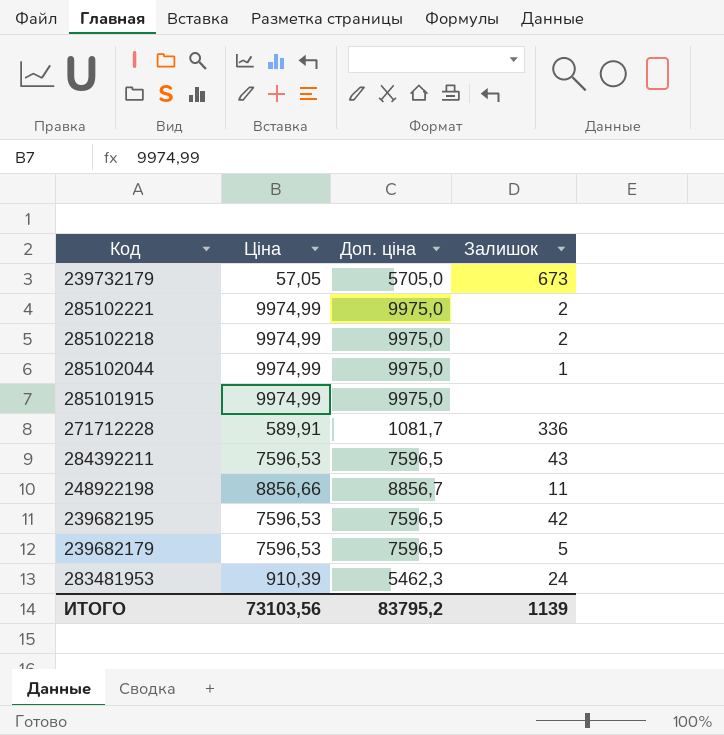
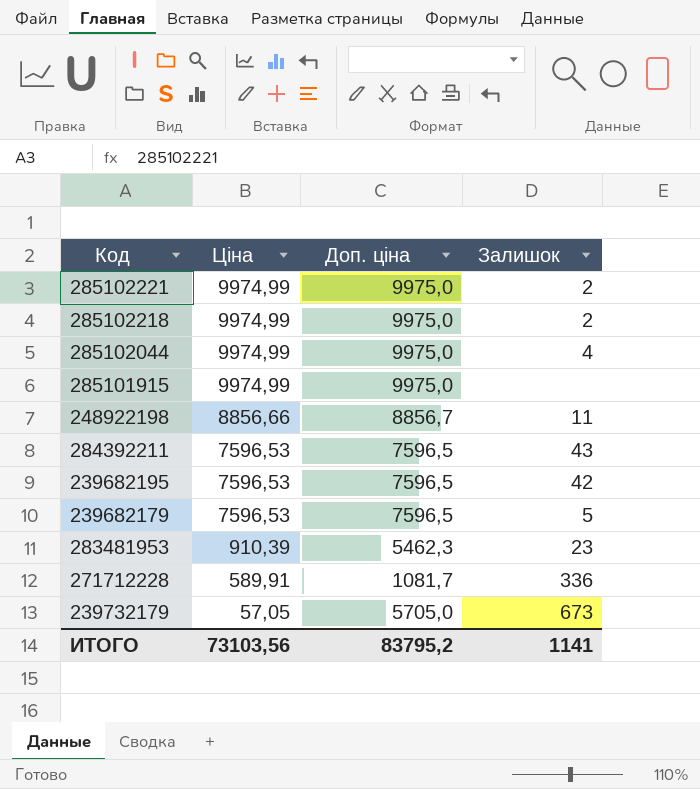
row order: none -> Ціна descending
285102044 | Залишок: 1 -> 4
283481953 | Залишок: 24 -> 23
ИТОГО | Залишок: 1139 -> 1141

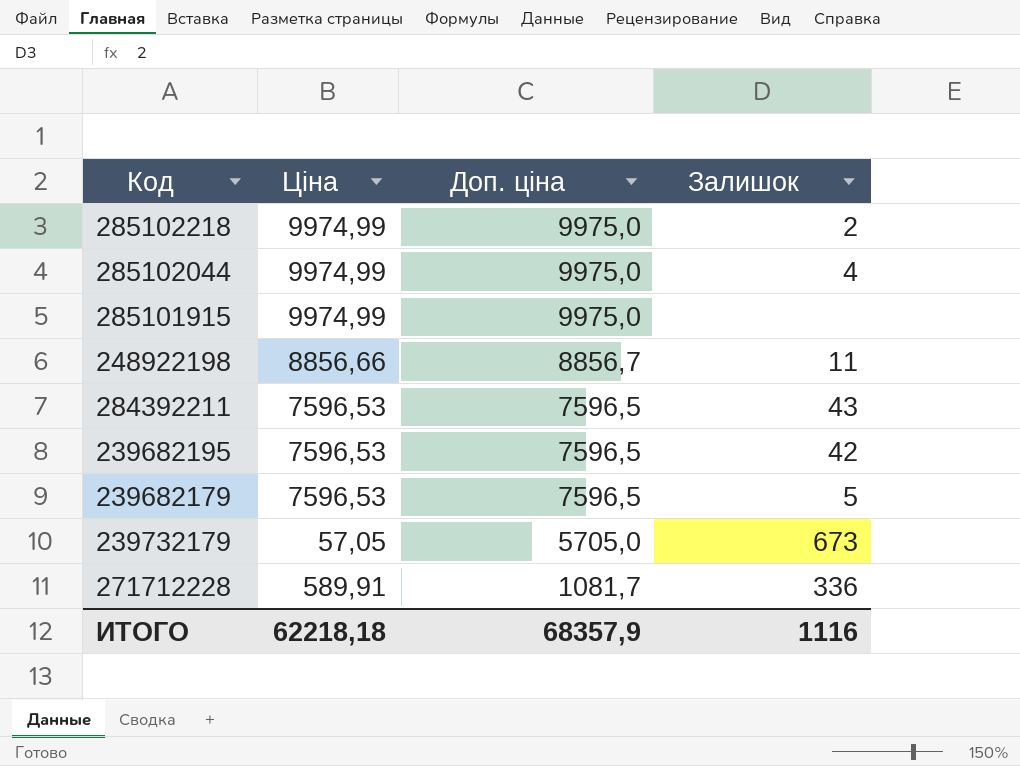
row order: Ціна descending -> Доп. ціна descending
row 285102221: 9974,99 | 9975,0 | 2 -> none
row 283481953: 910,39 | 5462,3 | 23 -> none
ИТОГО | Ціна: 73103,56 -> 62218,18
ИТОГО | Доп. ціна: 83795,2 -> 68357,9
ИТОГО | Залишок: 1141 -> 1116

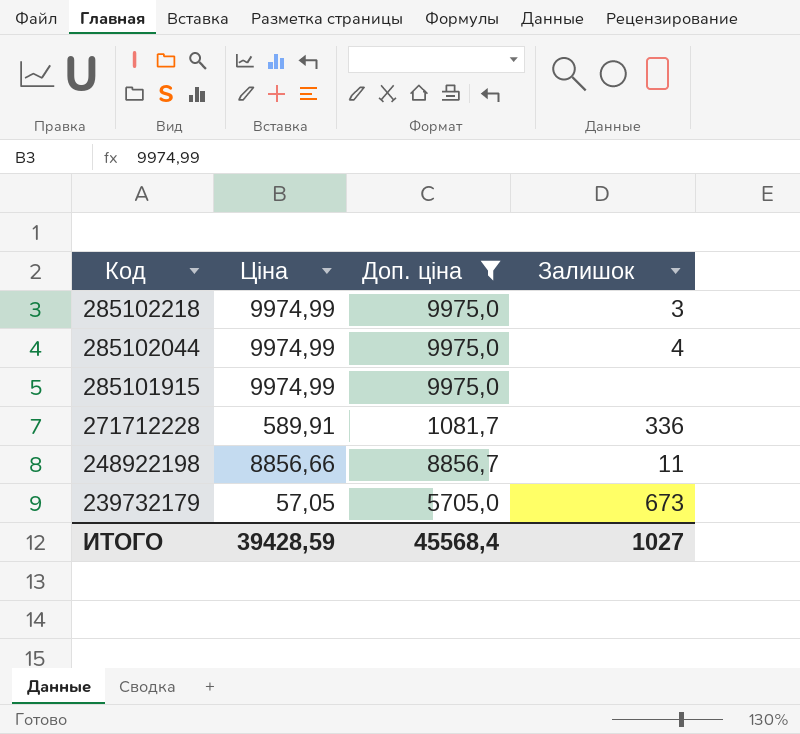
filter: none -> Доп. ціна != 7596,5
row order: Доп. ціна descending -> Код descending
285102218 | Залишок: 2 -> 3
ИТОГО | Ціна: 62218,18 -> 39428,59
ИТОГО | Доп. ціна: 68357,9 -> 45568,4
ИТОГО | Залишок: 1116 -> 1027

